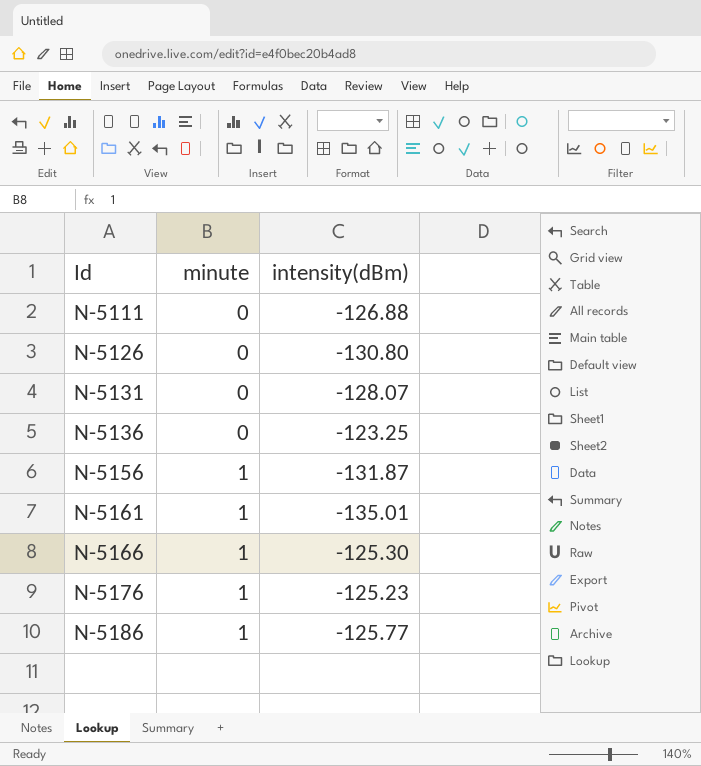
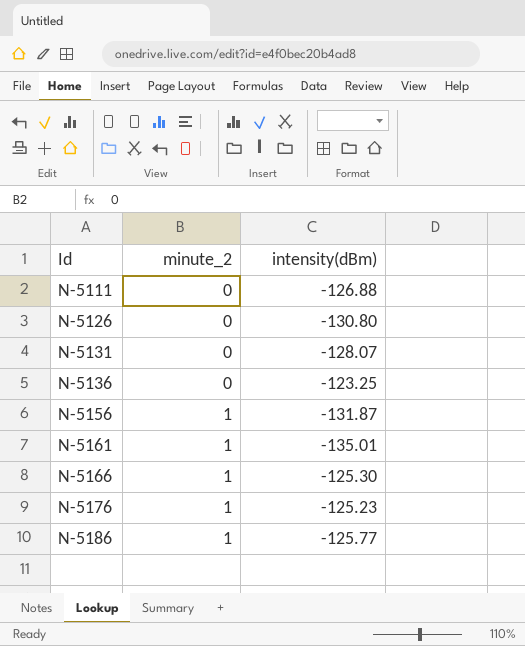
column name: minute -> minute_2

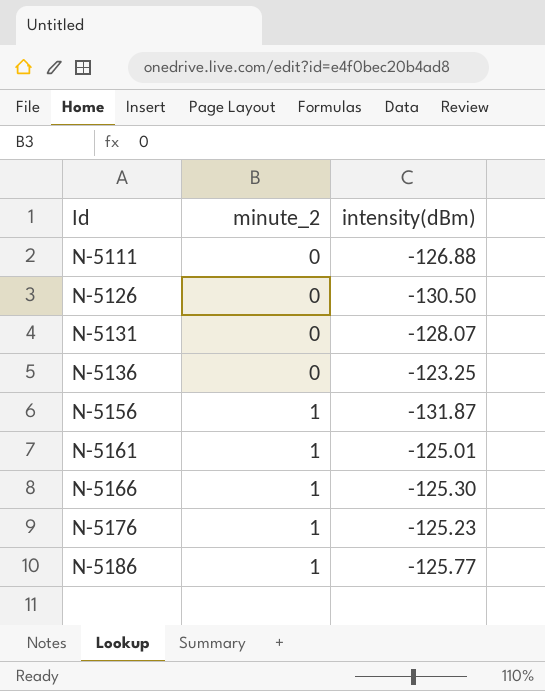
N-5126 | intensity(dBm): -130.80 -> -130.50
N-5161 | intensity(dBm): -135.01 -> -125.01

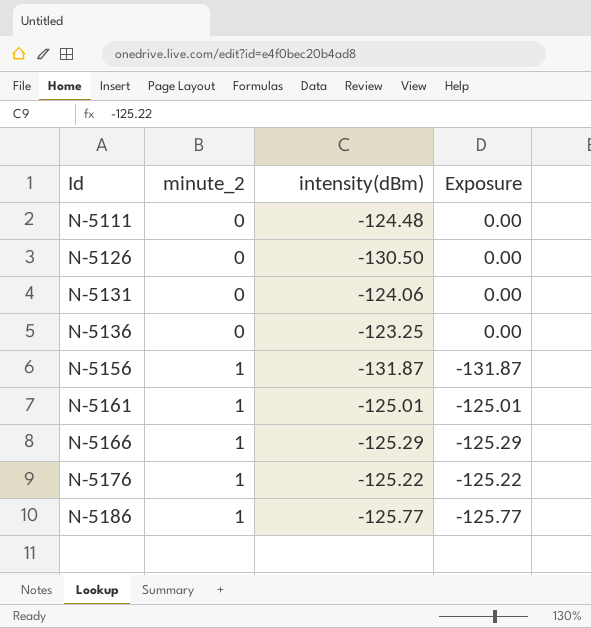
column Exposure | formula: none -> [minute_2] * [intensity(dBm)]
N-5111 | intensity(dBm): -126.88 -> -124.48
N-5131 | intensity(dBm): -128.07 -> -124.06
N-5166 | intensity(dBm): -125.30 -> -125.29
N-5176 | intensity(dBm): -125.23 -> -125.22

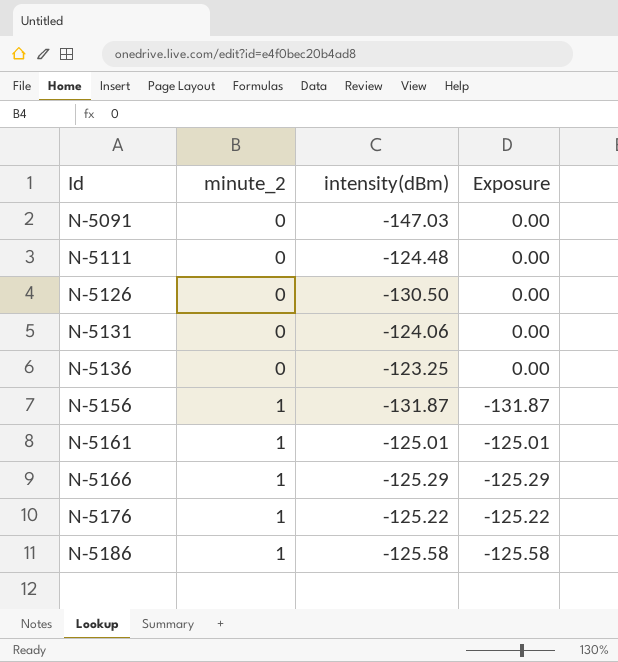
row N-5091: none -> 0 | -147.03 | 0.00
N-5186 | intensity(dBm): -125.77 -> -125.58
N-5186 | Exposure: -125.77 -> -125.58

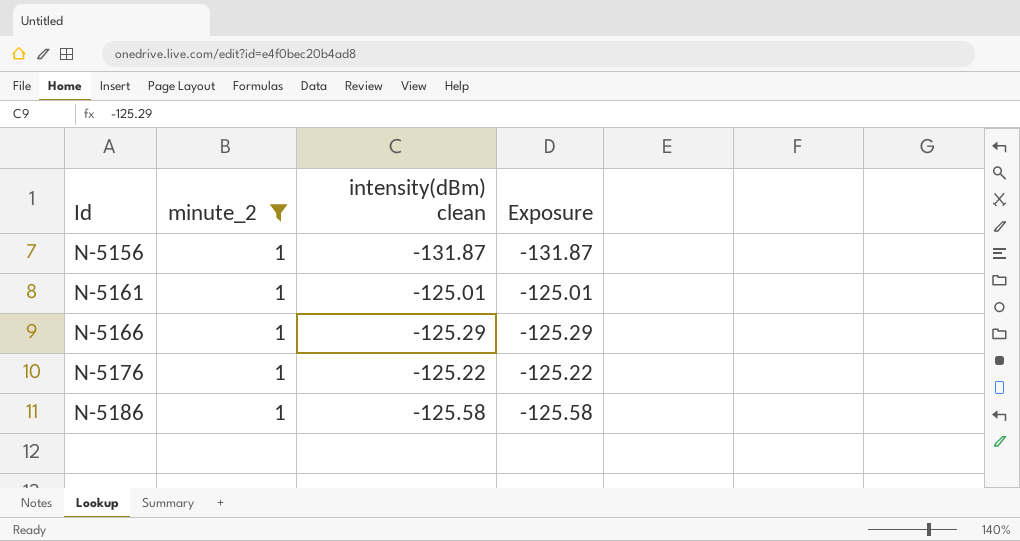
filter: none -> minute_2 = 1
column name: intensity(dBm) -> intensity(dBm) clean

